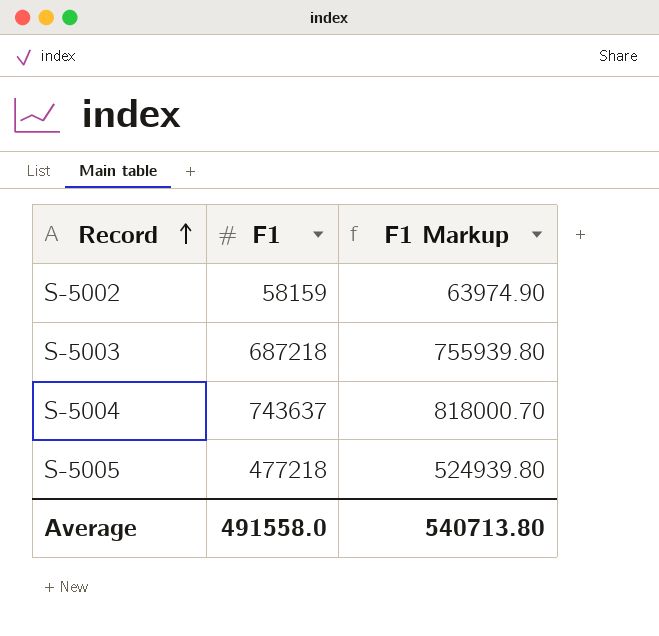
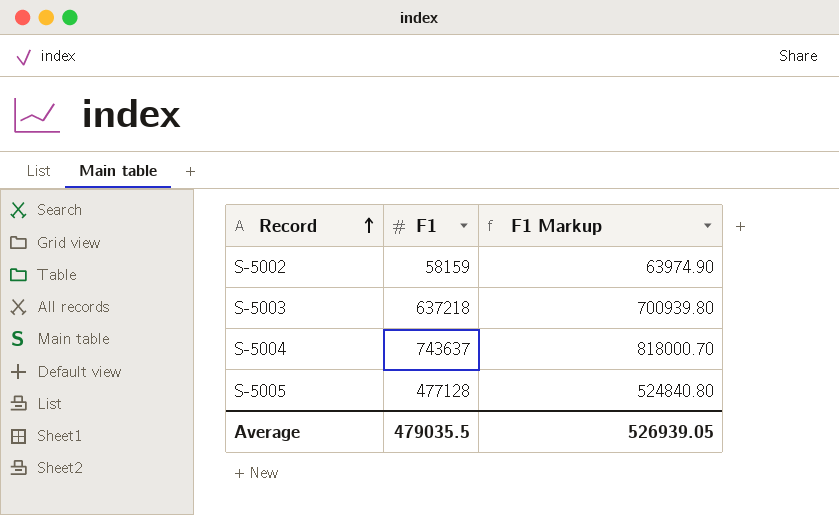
S-5003 | F1: 687218 -> 637218
S-5003 | F1 Markup: 755939.80 -> 700939.80
S-5005 | F1: 477218 -> 477128
S-5005 | F1 Markup: 524939.80 -> 524840.80
Average | F1: 491558.0 -> 479035.5
Average | F1 Markup: 540713.80 -> 526939.05

